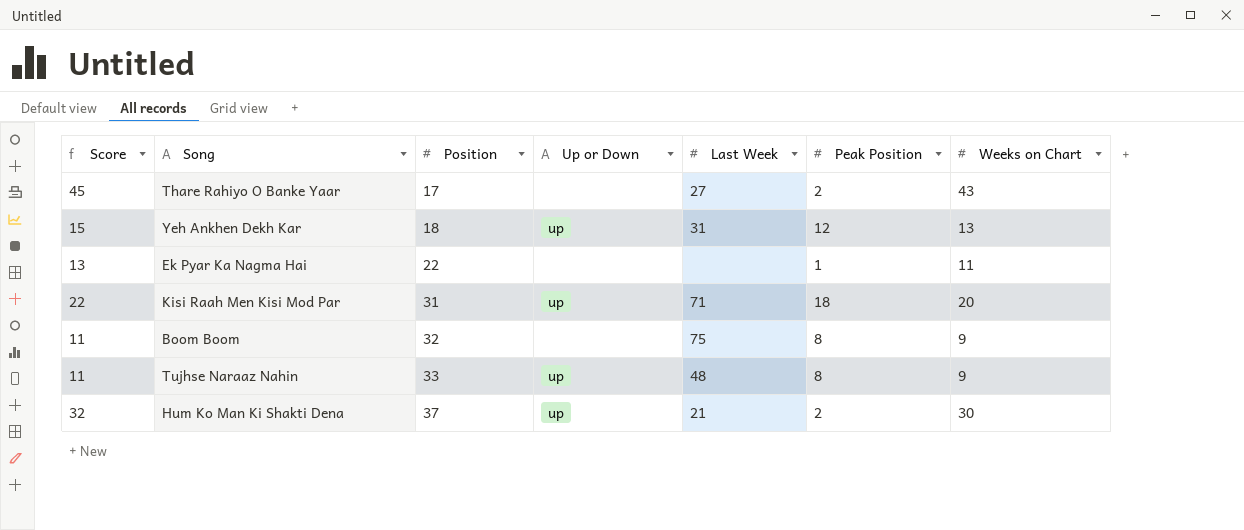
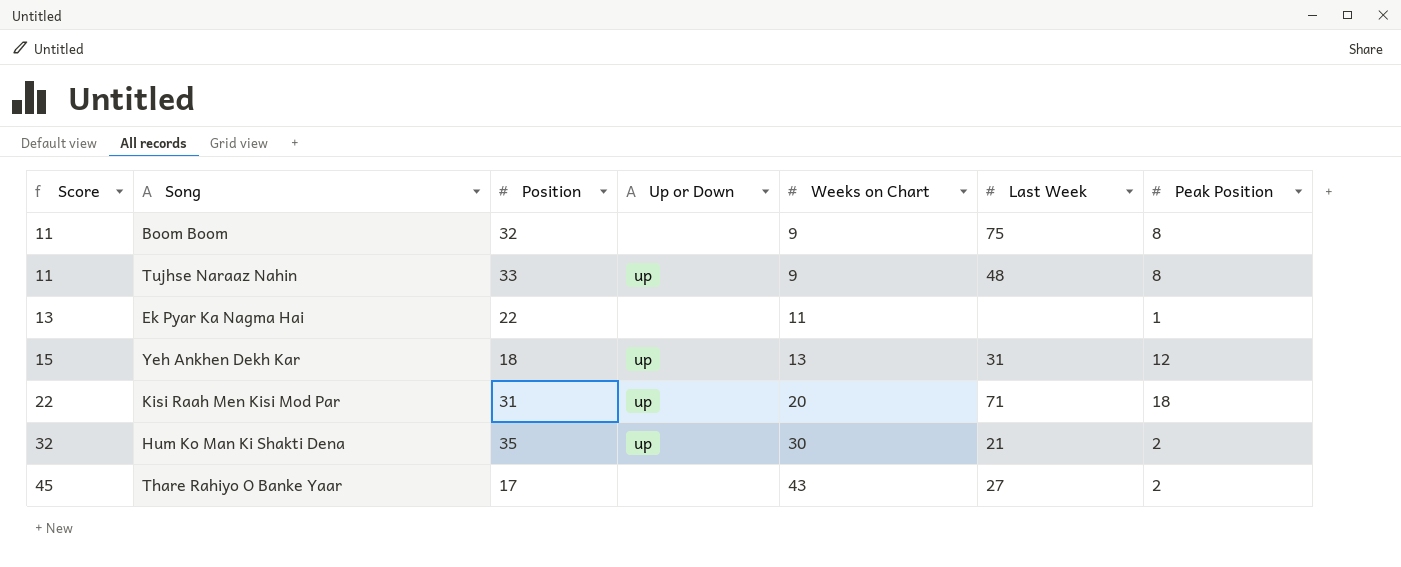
row order: Position ascending -> Score ascending
column Weeks on Chart | position: 7 -> 5
Hum Ko Man Ki Shakti Dena | Position: 37 -> 35

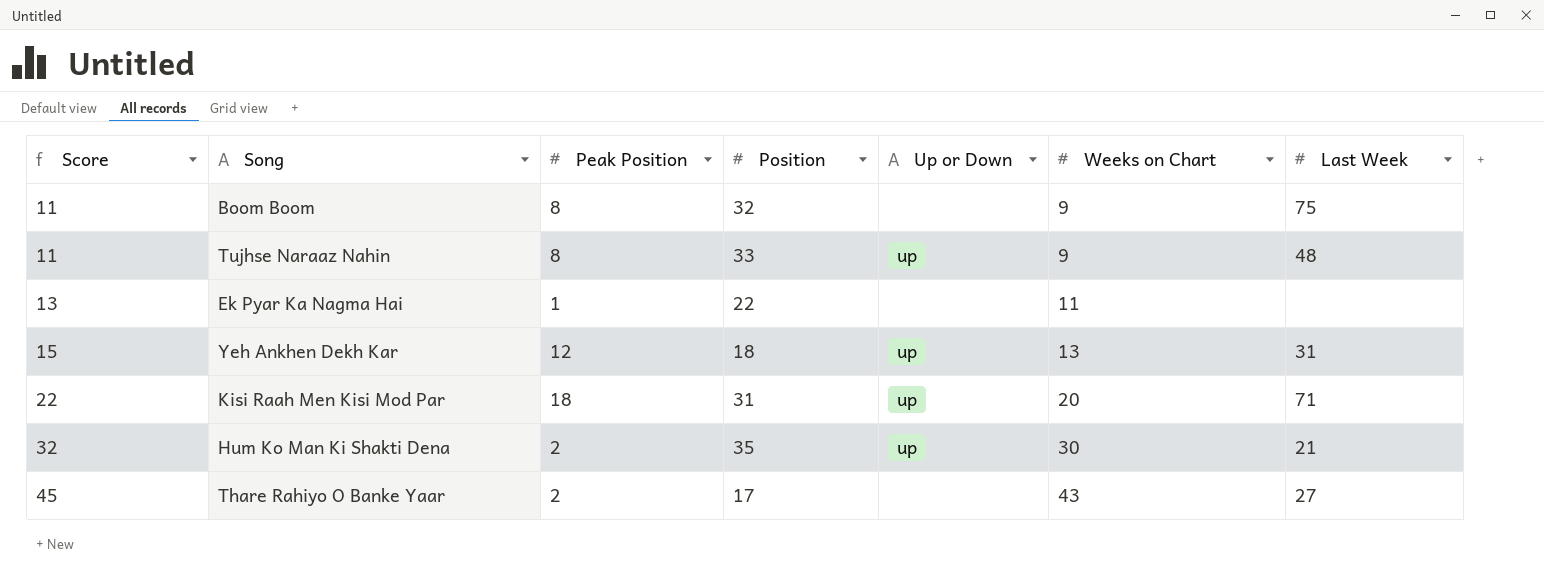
column Peak Position | position: 7 -> 3

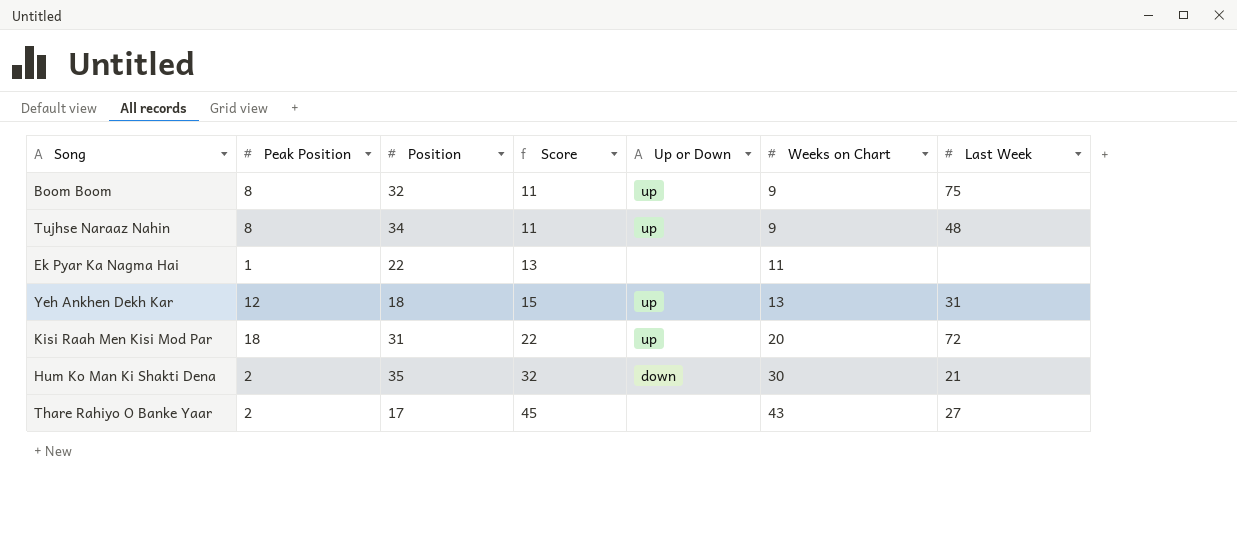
column Score | position: 1 -> 4
Boom Boom | Up or Down: none -> up
Tujhse Naraaz Nahin | Position: 33 -> 34
Kisi Raah Men Kisi Mod Par | Last Week: 71 -> 72
Hum Ko Man Ki Shakti Dena | Up or Down: up -> down

